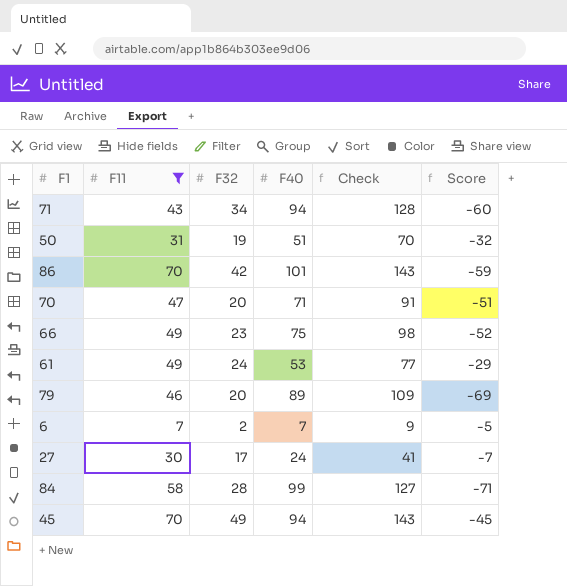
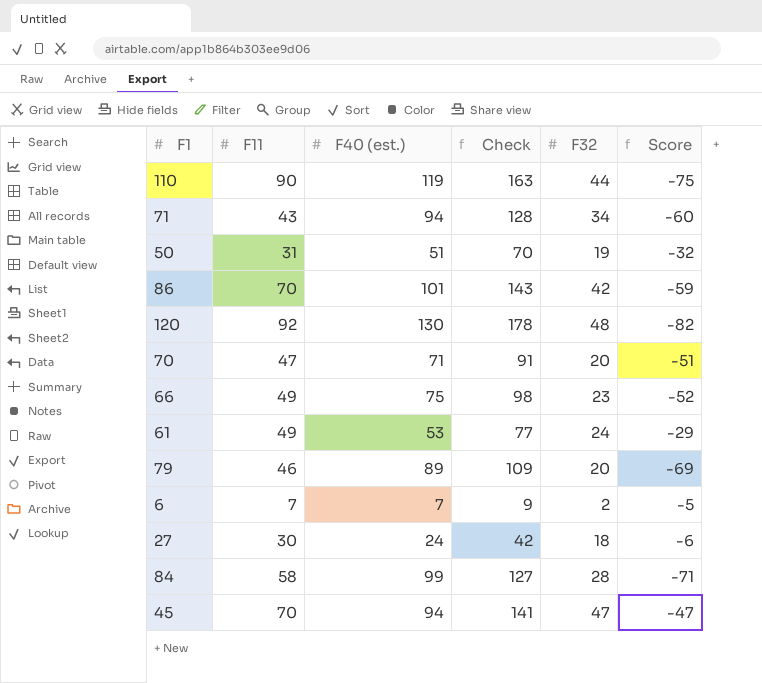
filter: F11 <= 70 -> none
column name: F40 -> F40 (est.)
column F32 | position: 3 -> 5
27 | Check: 41 -> 42
27 | F32: 17 -> 18
27 | Score: -7 -> -6
45 | Check: 143 -> 141
45 | F32: 49 -> 47
45 | Score: -45 -> -47

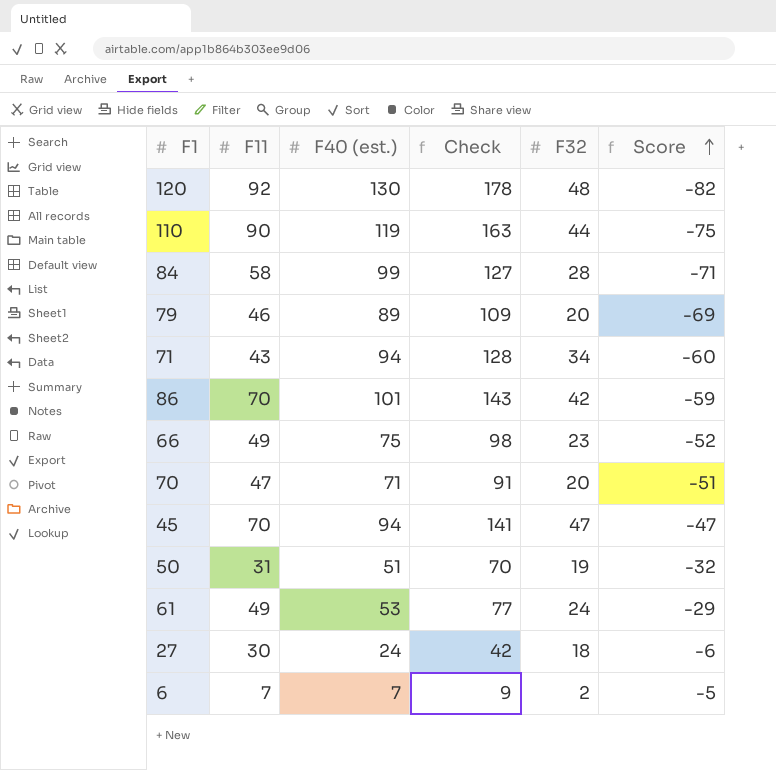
row order: none -> Score ascending

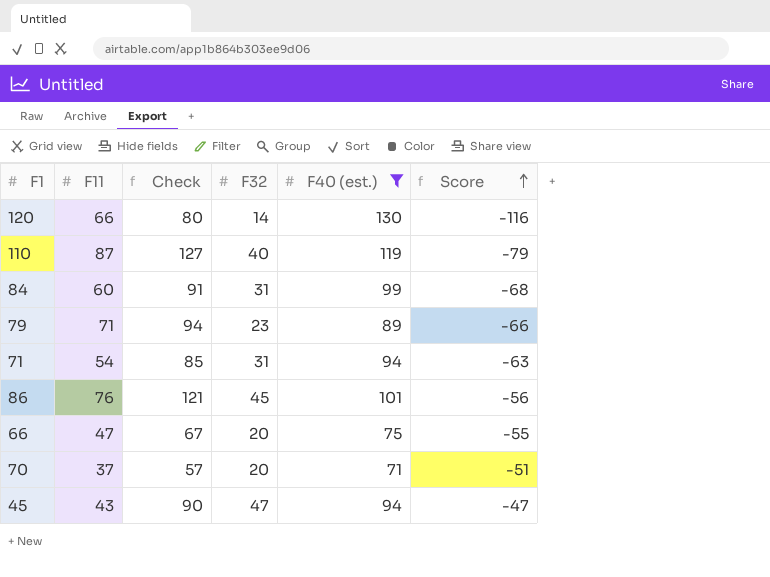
filter: none -> F40 (est.) >= 71
column Check | formula: [F40 (est.)] + [F32] -> [F11] + [F32]
column F40 (est.) | position: 3 -> 5
120 | F11: 92 -> 66
120 | F32: 48 -> 14
120 | Score: -82 -> -116
110 | F11: 90 -> 87
110 | F32: 44 -> 40
110 | Score: -75 -> -79
84 | F11: 58 -> 60
84 | F32: 28 -> 31
84 | Score: -71 -> -68
79 | F11: 46 -> 71
79 | F32: 20 -> 23
79 | Score: -69 -> -66
71 | F11: 43 -> 54
71 | F32: 34 -> 31
71 | Score: -60 -> -63
86 | F11: 70 -> 76
86 | F32: 42 -> 45
86 | Score: -59 -> -56
66 | F11: 49 -> 47
66 | F32: 23 -> 20
66 | Score: -52 -> -55
70 | F11: 47 -> 37
45 | F11: 70 -> 43

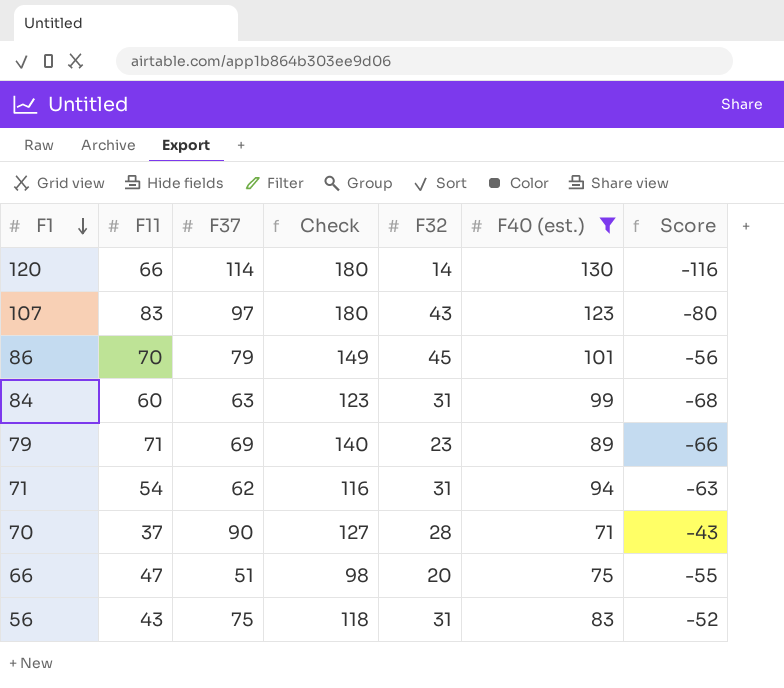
row order: Score ascending -> F1 descending
column F37 | position: none -> 3
column Check | formula: [F11] + [F32] -> [F11] + [F37]
row 110: 87 | 127 | 40 | 119 | -79 -> none
row 45: 43 | 90 | 47 | 94 | -47 -> none
row 107: none -> 83 | 97 | 180 | 43 | 123 | -80
86 | F11: 76 -> 70
70 | F32: 20 -> 28
70 | Score: -51 -> -43
row 56: none -> 43 | 75 | 118 | 31 | 83 | -52

